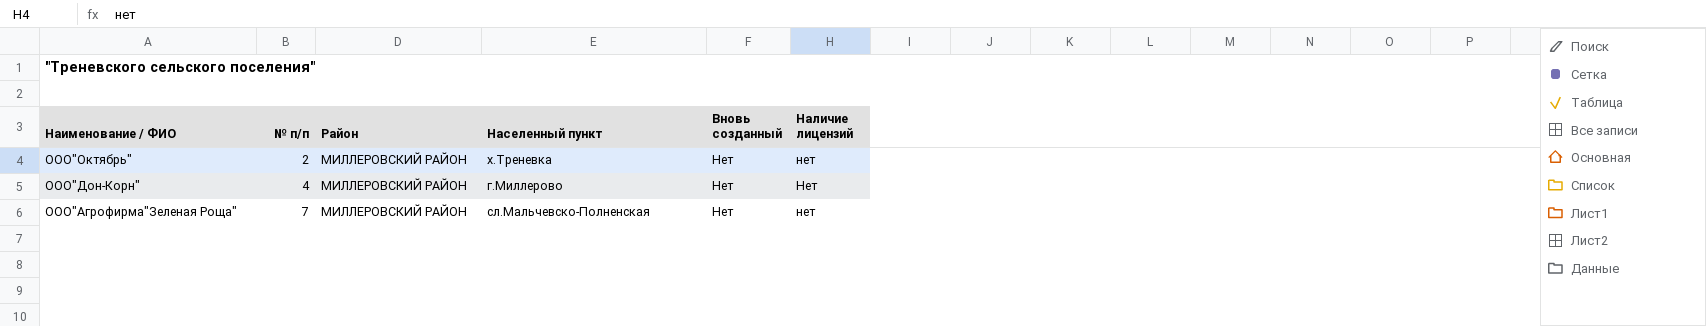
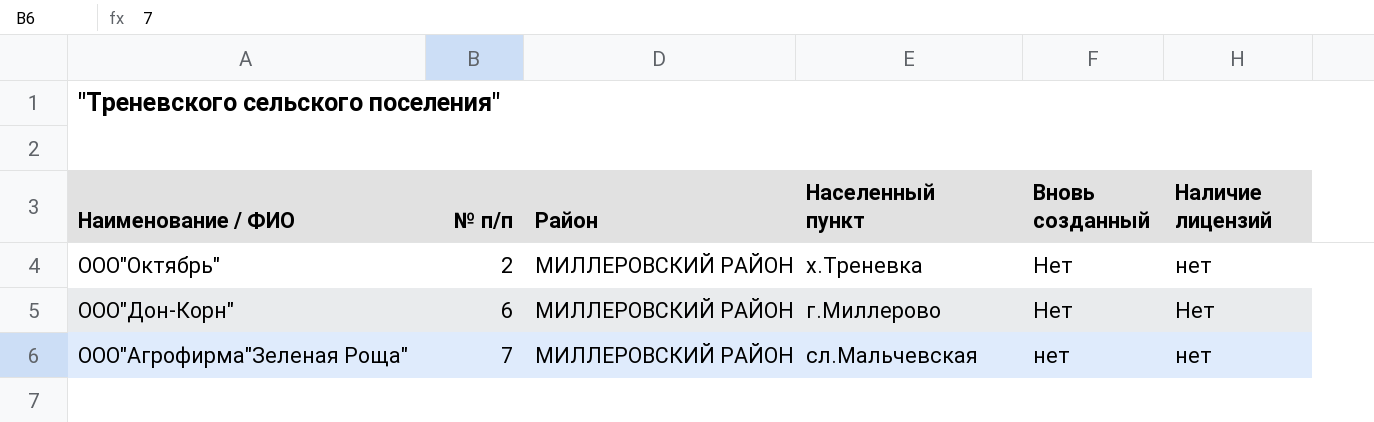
ООО"Дон-Корн" | № п/п: 4 -> 6
ООО"Агрофирма"Зеленая Роща" | Населенный пункт: сл.Мальчевско-Полненская -> сл.Мальчевская
ООО"Агрофирма"Зеленая Роща" | Вновь созданный: Нет -> нет

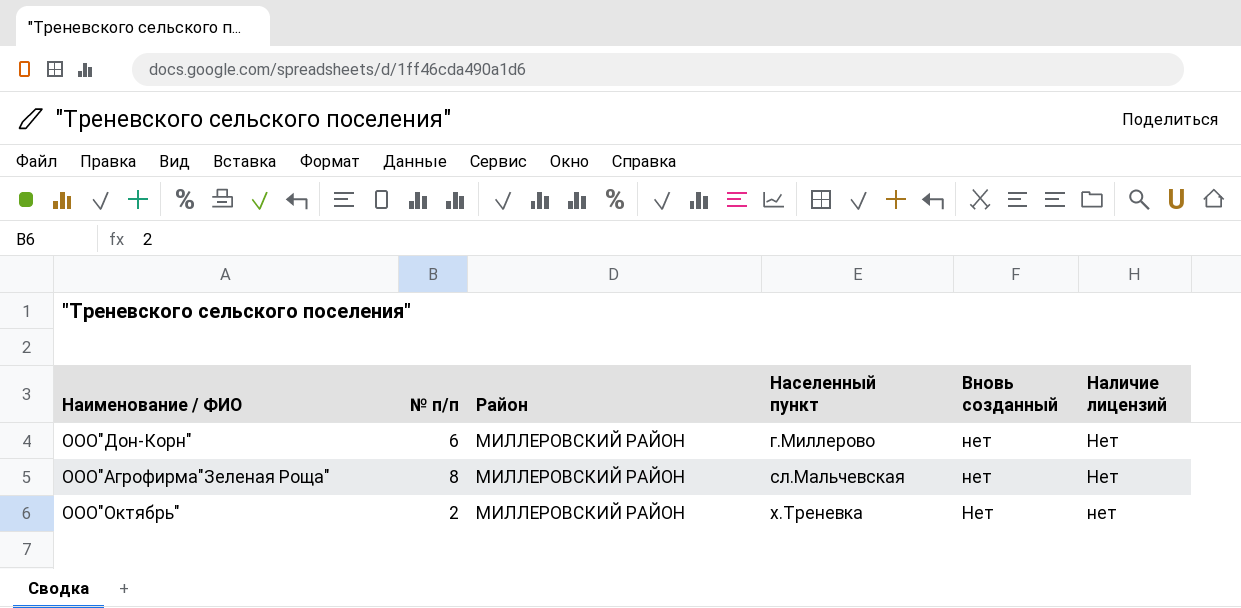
row order: Наименование / ФИО descending -> Населенный пункт ascending
ООО"Дон-Корн" | Вновь созданный: Нет -> нет
ООО"Агрофирма"Зеленая Роща" | № п/п: 7 -> 8
ООО"Агрофирма"Зеленая Роща" | Наличие лицензий: нет -> Нет

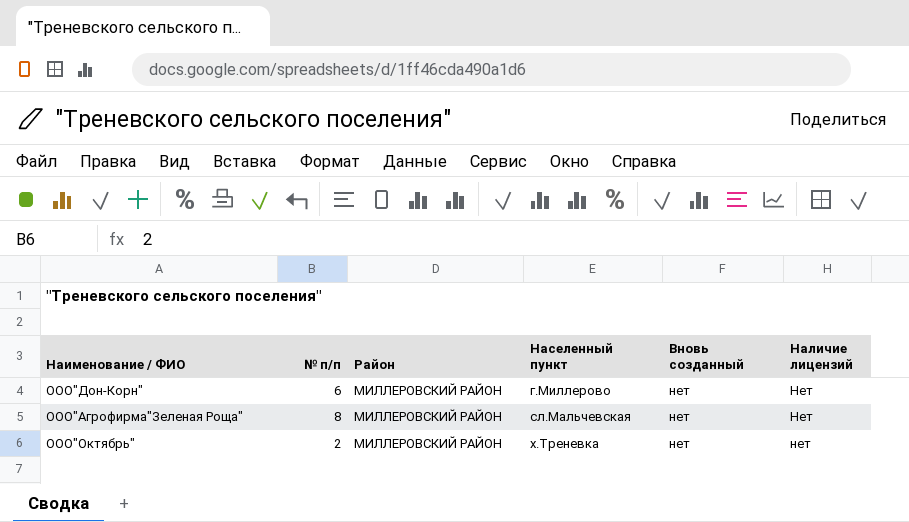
ООО"Октябрь" | Вновь созданный: Нет -> нет

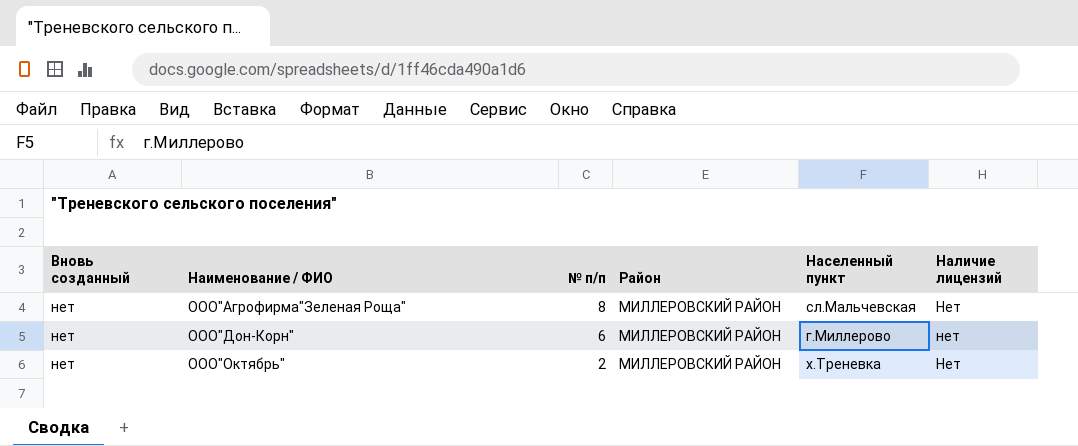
row order: Населенный пункт ascending -> Наименование / ФИО ascending
column Вновь созданный | position: 5 -> 1
ООО"Дон-Корн" | Наличие лицензий: Нет -> нет
ООО"Октябрь" | Наличие лицензий: нет -> Нет

